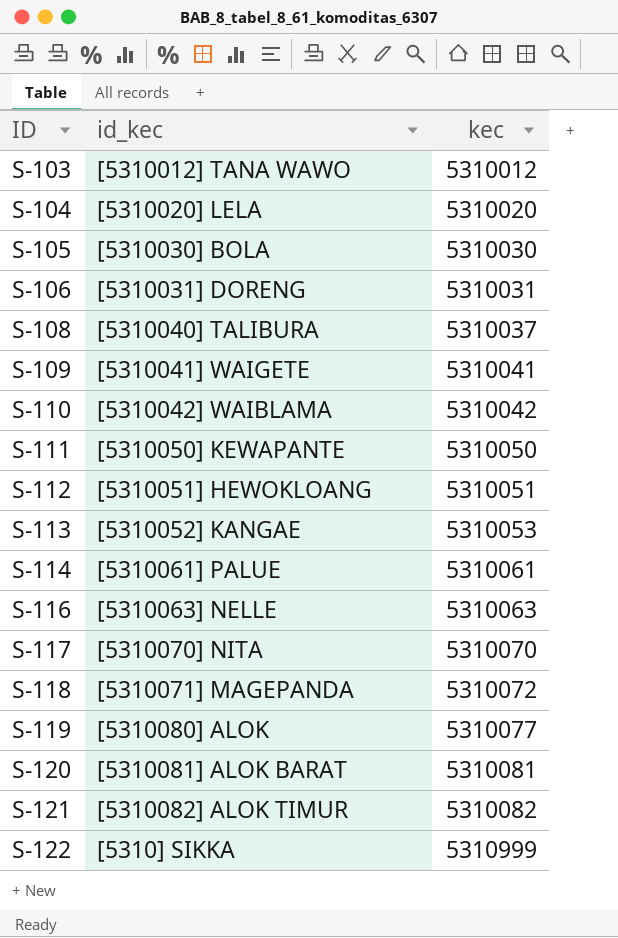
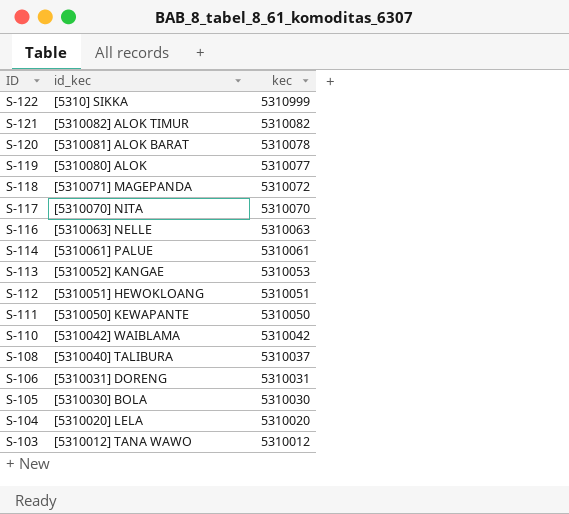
row order: ID ascending -> ID descending
row S-109: [5310041] WAIGETE | 5310041 -> none
S-120 | kec: 5310081 -> 5310078

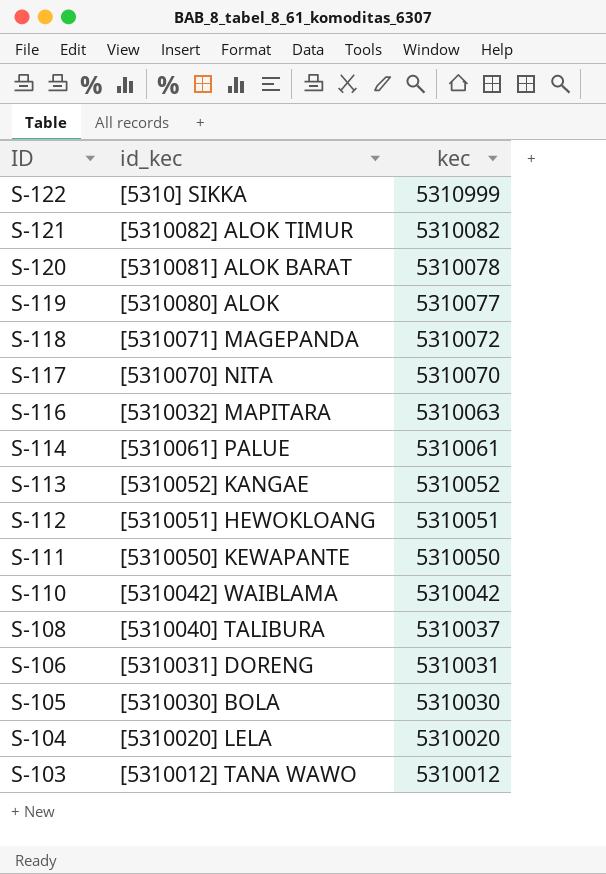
S-116 | id_kec: [5310063] NELLE -> [5310032] MAPITARA
S-113 | kec: 5310053 -> 5310052

